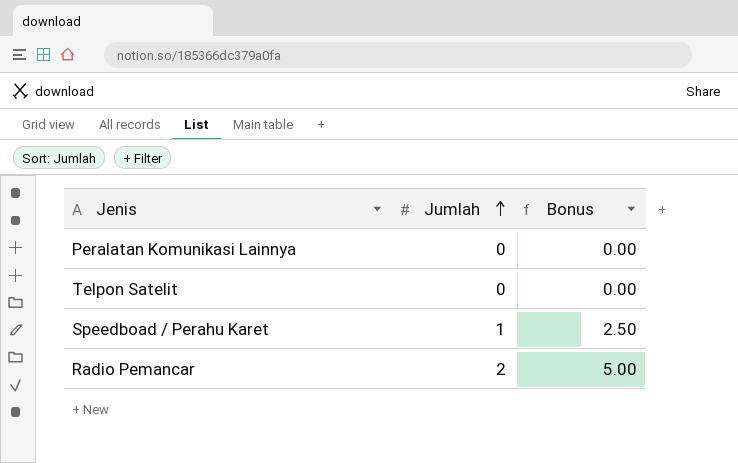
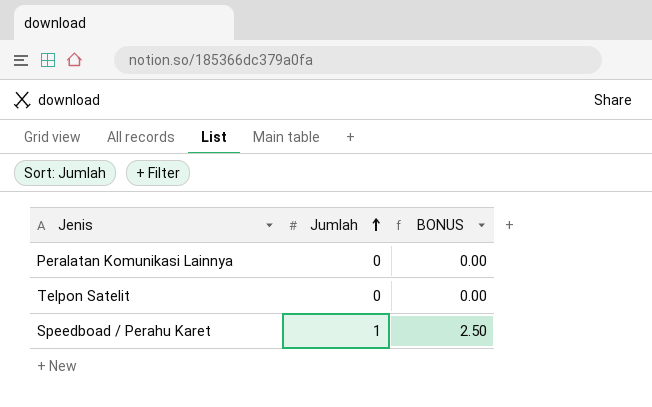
column name: Bonus -> BONUS
row Radio Pemancar: 2 | 5.00 -> none

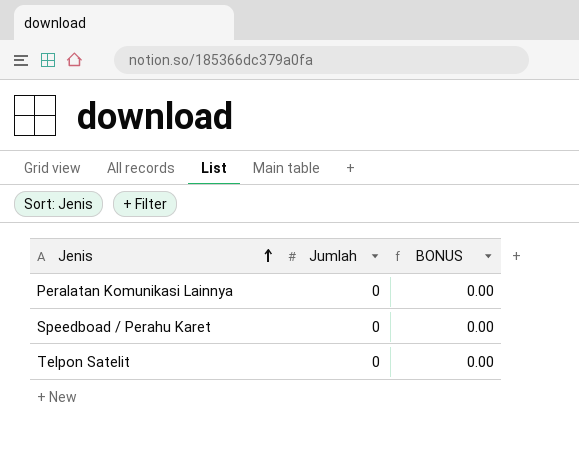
row order: Jumlah ascending -> Jenis ascending
Speedboad / Perahu Karet | Jumlah: 1 -> 0
Speedboad / Perahu Karet | BONUS: 2.50 -> 0.00

